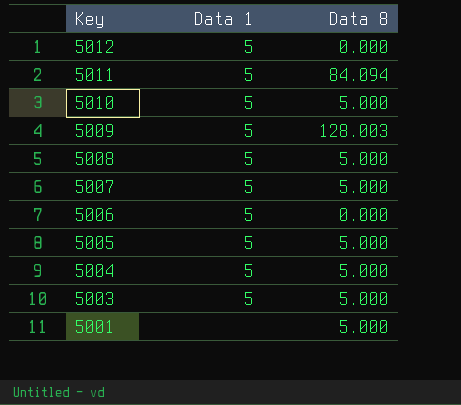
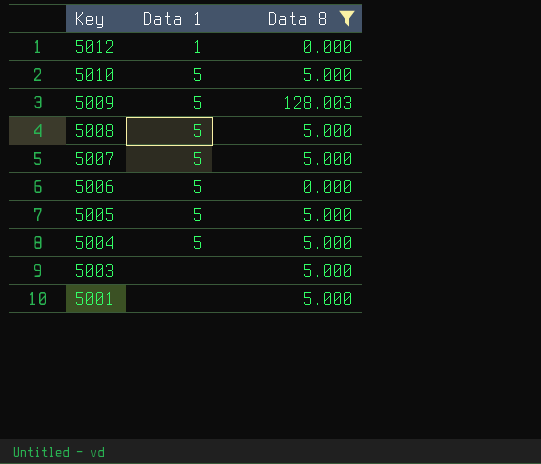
filter: none -> Data 8 != 84.094
5012 | Data 1: 5 -> 1
5003 | Data 1: 5 -> none

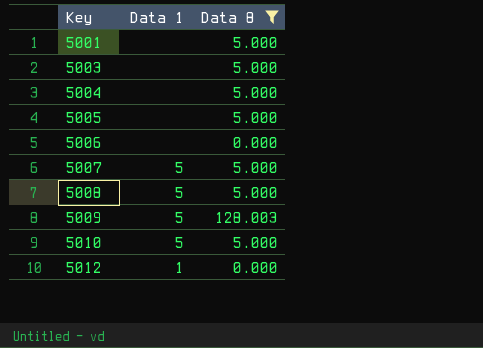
row order: Key descending -> Key ascending
5004 | Data 1: 5 -> none
5005 | Data 1: 5 -> none
5006 | Data 1: 5 -> none

